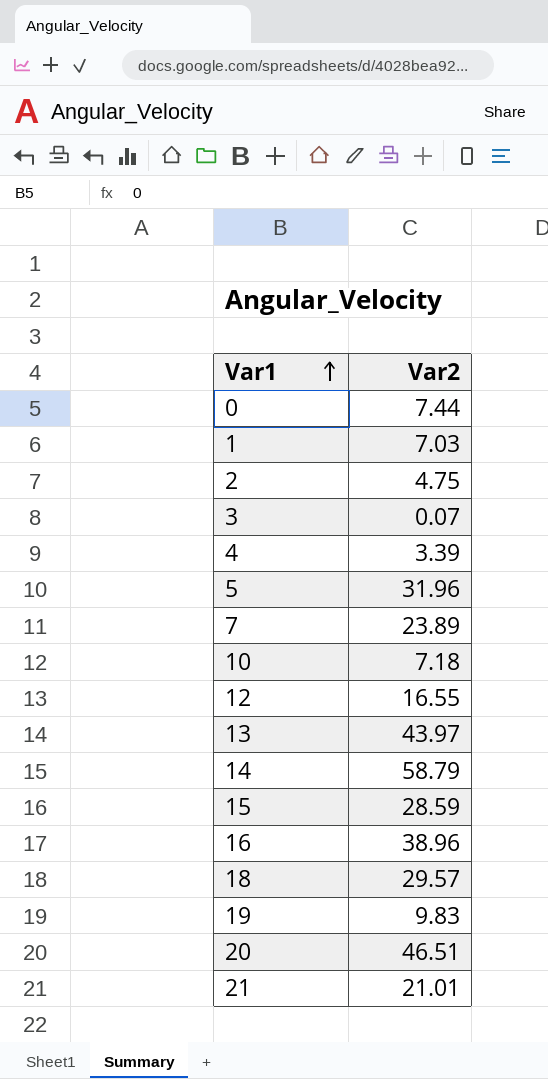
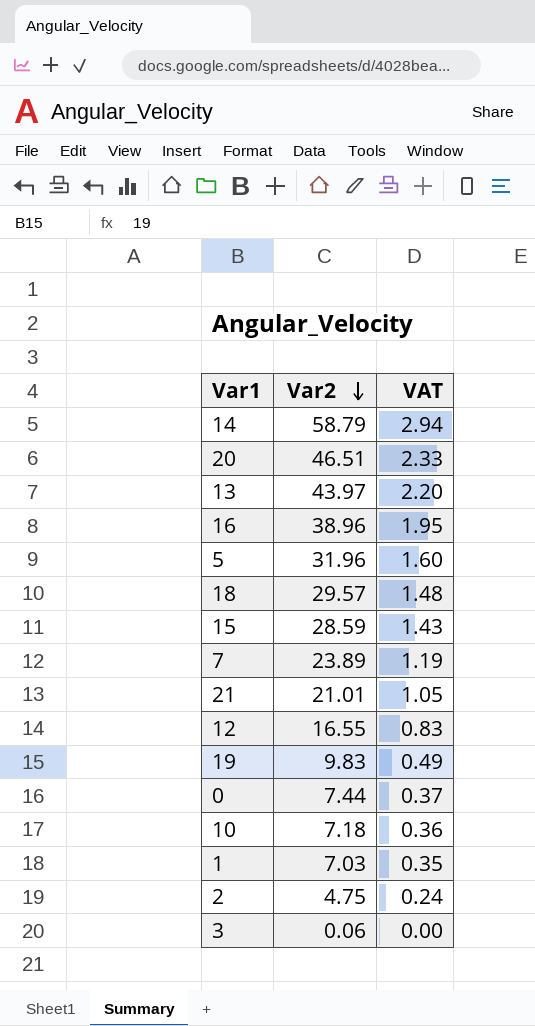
row order: Var1 ascending -> Var2 descending
column VAT | formula: none -> [Var2] * 0.05
row 4: 3.39 -> none
3 | Var2: 0.07 -> 0.06

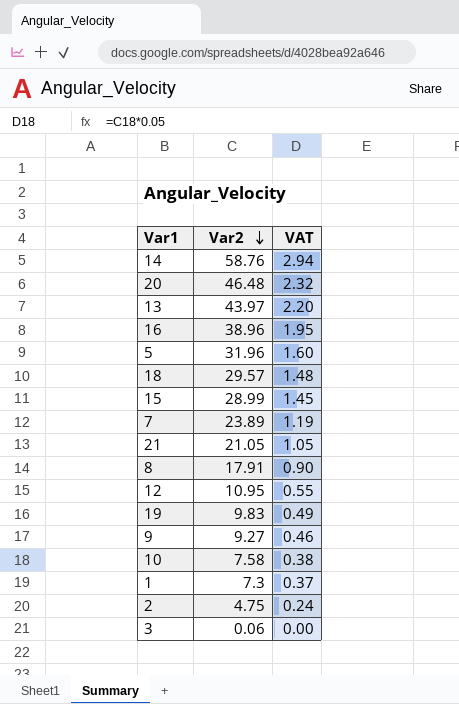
row 0: 7.44 | 0.37 -> none
14 | Var2: 58.79 -> 58.76
20 | Var2: 46.51 -> 46.48
20 | VAT: 2.33 -> 2.32
15 | Var2: 28.59 -> 28.99
15 | VAT: 1.43 -> 1.45
21 | Var2: 21.01 -> 21.05
row 8: none -> 17.91 | 0.90
12 | Var2: 16.55 -> 10.95
12 | VAT: 0.83 -> 0.55
row 9: none -> 9.27 | 0.46
10 | Var2: 7.18 -> 7.58
10 | VAT: 0.36 -> 0.38
1 | Var2: 7.03 -> 7.3
1 | VAT: 0.35 -> 0.37

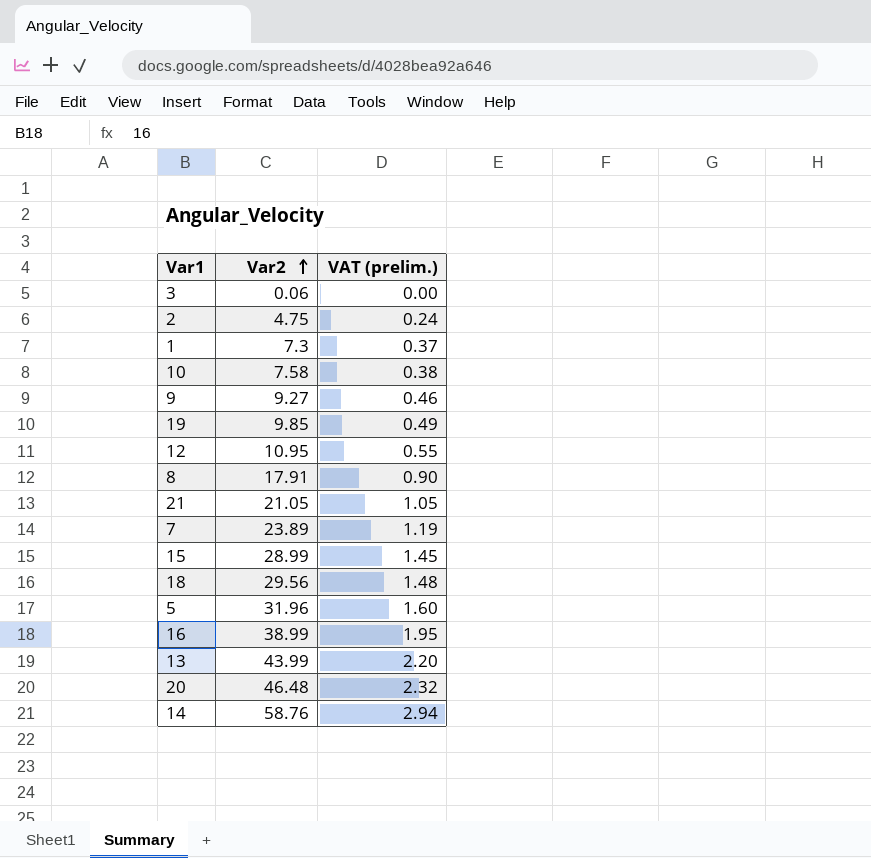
row order: Var2 descending -> Var2 ascending
column name: VAT -> VAT (prelim.)
19 | Var2: 9.83 -> 9.85
18 | Var2: 29.57 -> 29.56
16 | Var2: 38.96 -> 38.99
13 | Var2: 43.97 -> 43.99

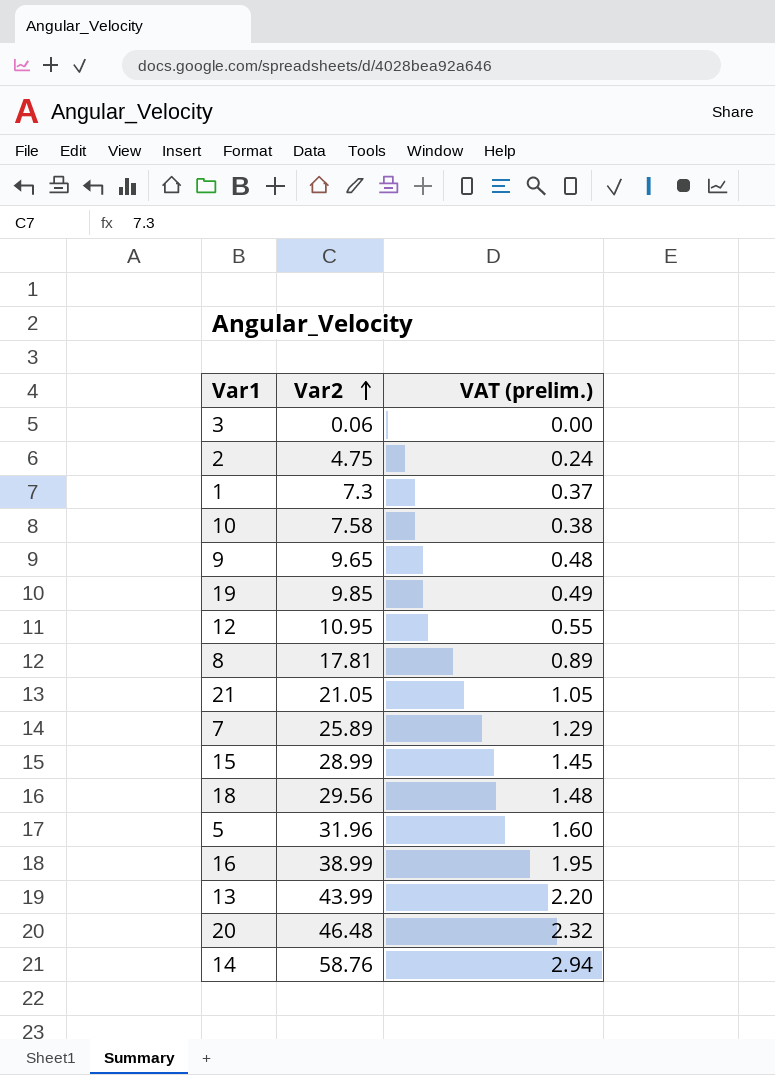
9 | Var2: 9.27 -> 9.65
9 | VAT (prelim.): 0.46 -> 0.48
8 | Var2: 17.91 -> 17.81
8 | VAT (prelim.): 0.90 -> 0.89
7 | Var2: 23.89 -> 25.89
7 | VAT (prelim.): 1.19 -> 1.29

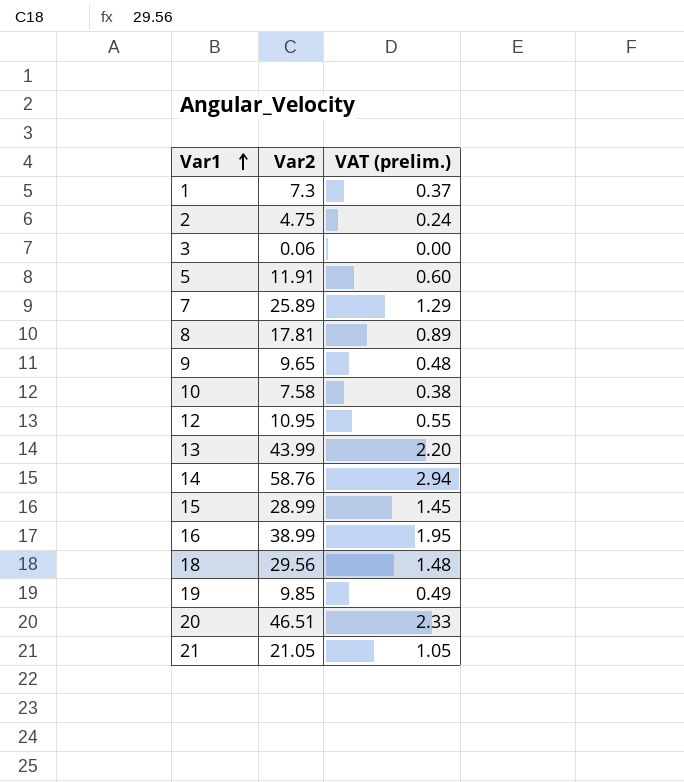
row order: Var2 ascending -> Var1 ascending
5 | Var2: 31.96 -> 11.91
5 | VAT (prelim.): 1.60 -> 0.60
20 | Var2: 46.48 -> 46.51
20 | VAT (prelim.): 2.32 -> 2.33

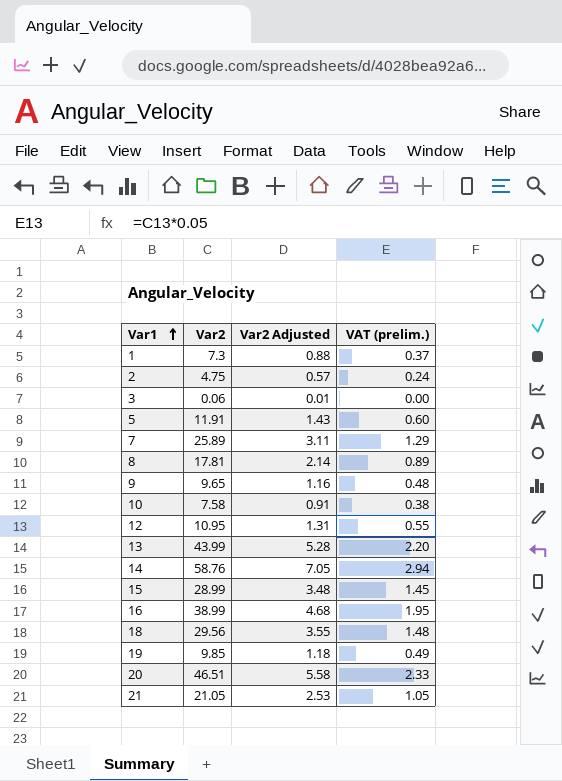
column Var2 Adjusted | formula: none -> [Var2] * 0.12

